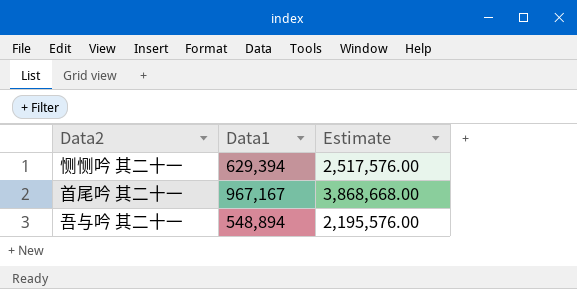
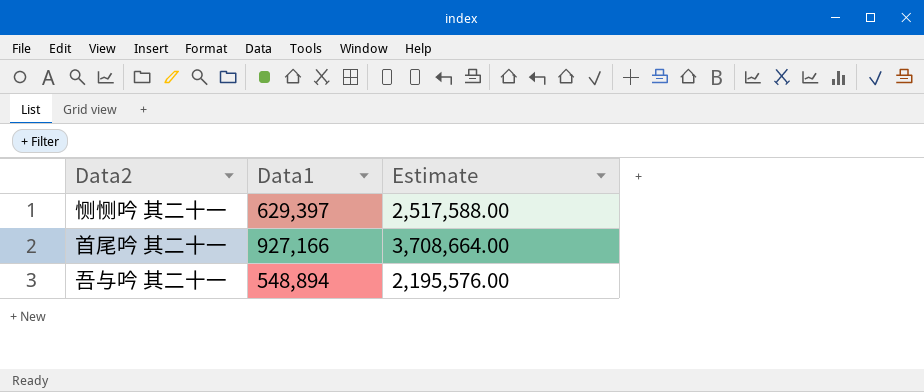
恻恻吟 其二十一 | Data1: 629,394 -> 629,397
恻恻吟 其二十一 | Estimate: 2,517,576.00 -> 2,517,588.00
首尾吟 其二十一 | Data1: 967,167 -> 927,166
首尾吟 其二十一 | Estimate: 3,868,668.00 -> 3,708,664.00

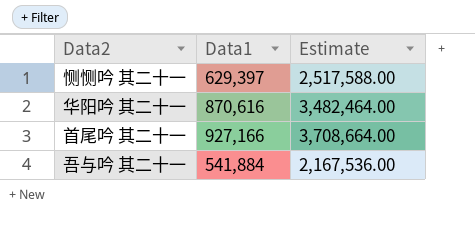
row 华阳吟 其二十一: none -> 870,616 | 3,482,464.00
吾与吟 其二十一 | Data1: 548,894 -> 541,884
吾与吟 其二十一 | Estimate: 2,195,576.00 -> 2,167,536.00

